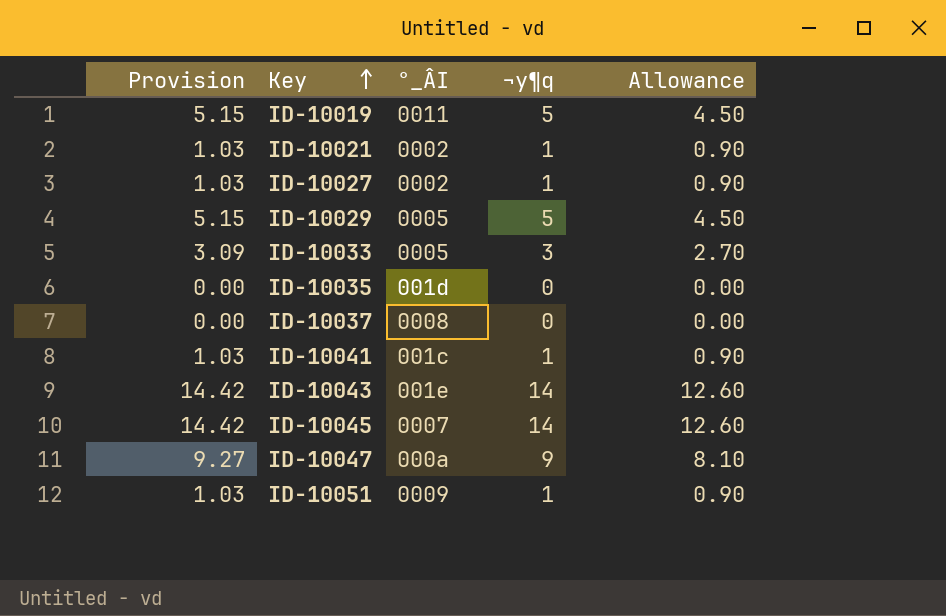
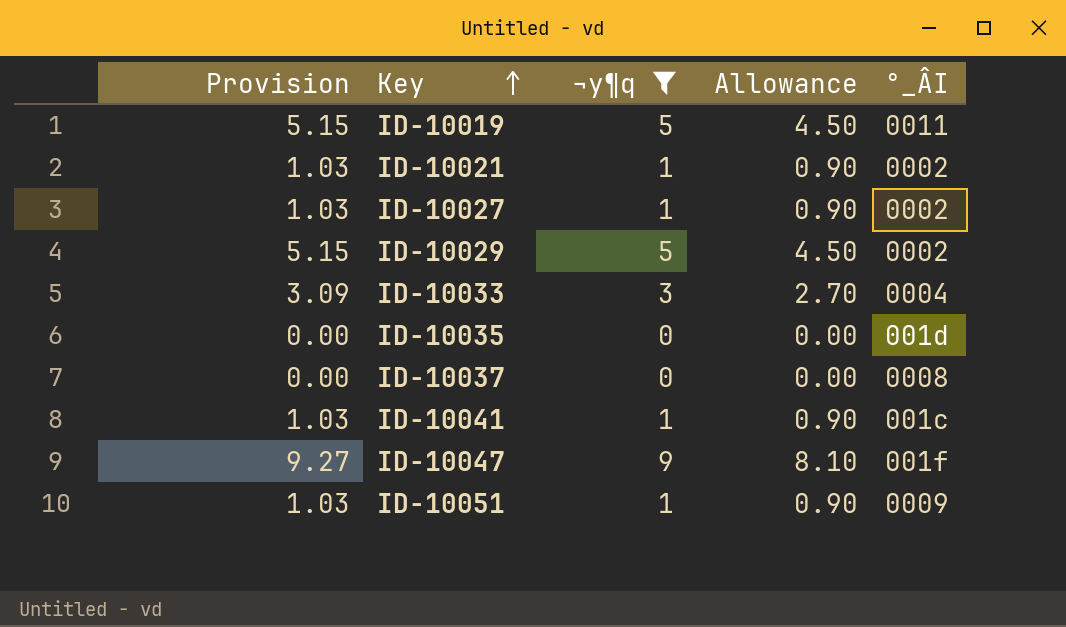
filter: none -> ¬y¶q != 14
column °_ÂI | position: 3 -> 5
ID-10029 | °_ÂI: 0005 -> 0002
ID-10033 | °_ÂI: 0005 -> 0004
ID-10047 | °_ÂI: 000a -> 001f

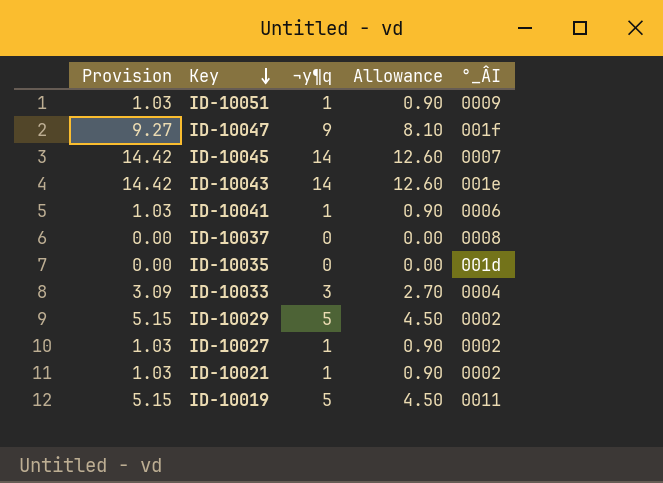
filter: ¬y¶q != 14 -> none
row order: Key ascending -> Key descending
ID-10041 | °_ÂI: 001c -> 0006

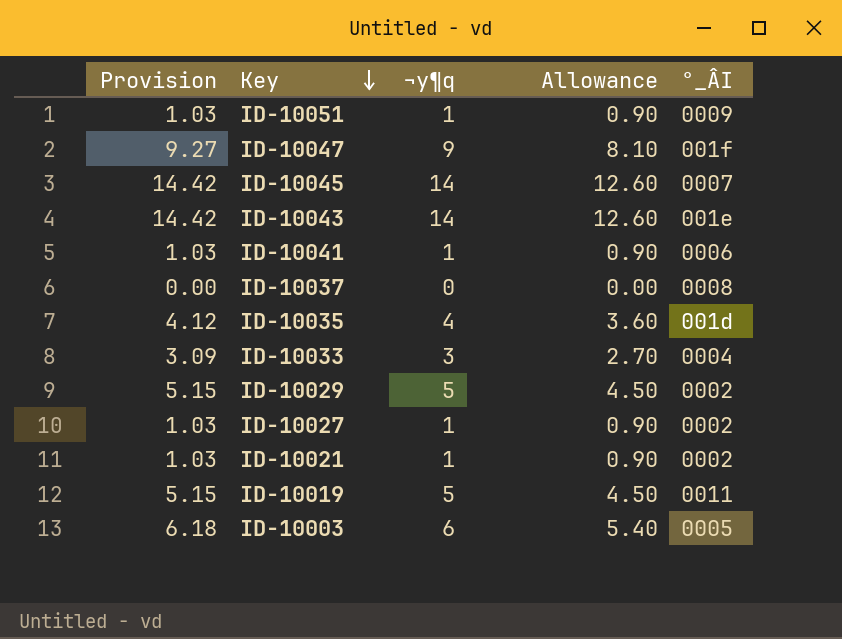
ID-10035 | Provision: 0.00 -> 4.12
ID-10035 | ¬y¶q: 0 -> 4
ID-10035 | Allowance: 0.00 -> 3.60
row ID-10003: none -> 6.18 | 6 | 5.40 | 0005

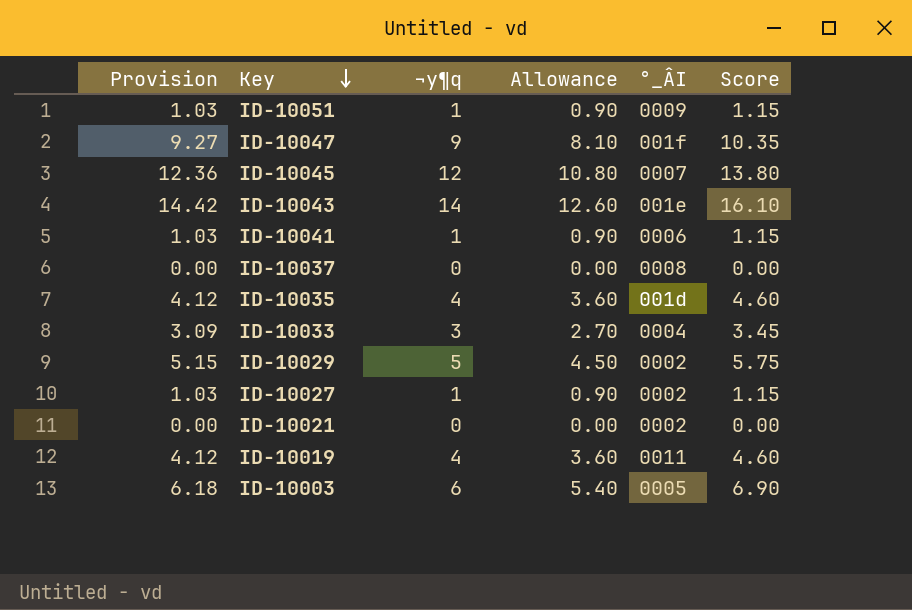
column Score | formula: none -> [¬y¶q] * 1.15
ID-10045 | Provision: 14.42 -> 12.36
ID-10045 | ¬y¶q: 14 -> 12
ID-10045 | Allowance: 12.60 -> 10.80
ID-10021 | Provision: 1.03 -> 0.00
ID-10021 | ¬y¶q: 1 -> 0
ID-10021 | Allowance: 0.90 -> 0.00
ID-10019 | Provision: 5.15 -> 4.12
ID-10019 | ¬y¶q: 5 -> 4
ID-10019 | Allowance: 4.50 -> 3.60

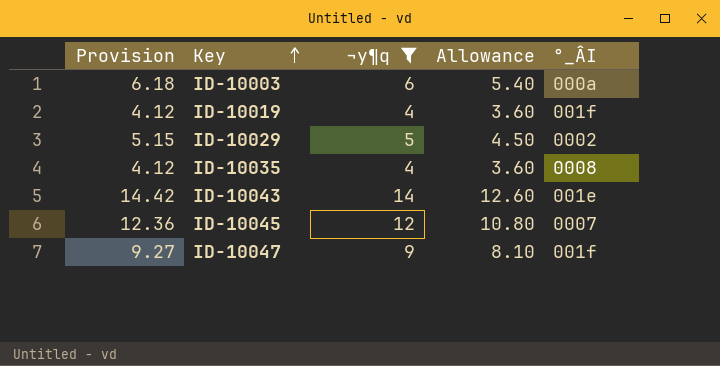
filter: none -> ¬y¶q >= 4
row order: Key descending -> Key ascending
column Score | formula: [¬y¶q] * 1.15 -> none
ID-10003 | °_ÂI: 0005 -> 000a
ID-10019 | °_ÂI: 0011 -> 001f
ID-10035 | °_ÂI: 001d -> 0008

